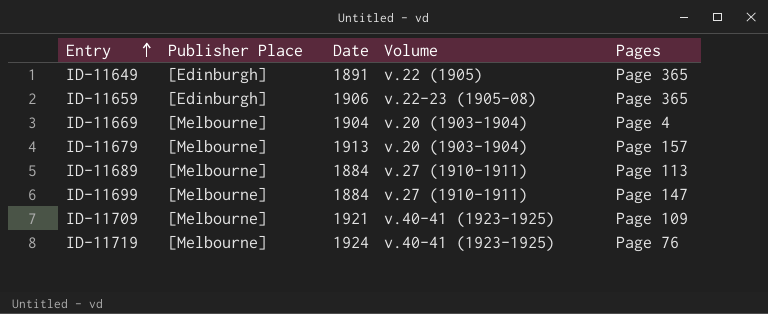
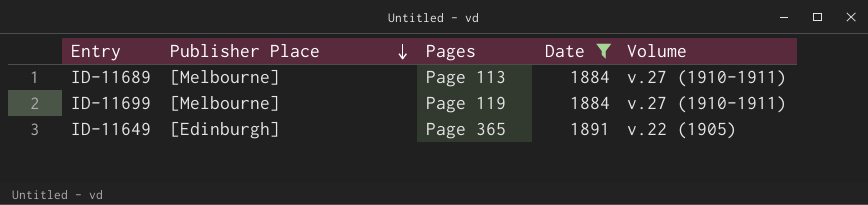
filter: none -> Date <= 1891
row order: Entry ascending -> Publisher Place descending
column Pages | position: 5 -> 3
ID-11699 | Pages: Page 147 -> Page 119

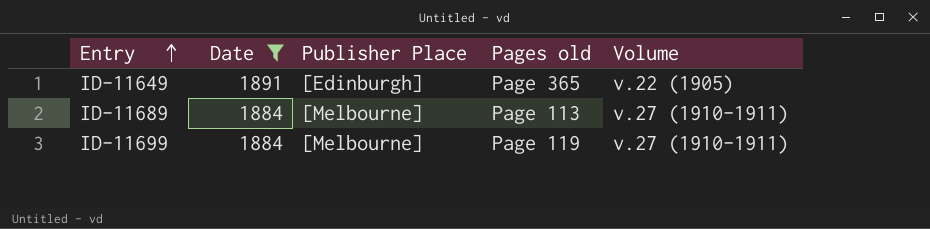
row order: Publisher Place descending -> Entry ascending
column Date | position: 4 -> 2
column name: Pages -> Pages old

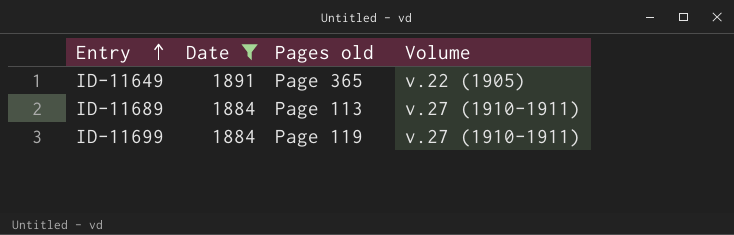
column Publisher Place | position: 3 -> none

